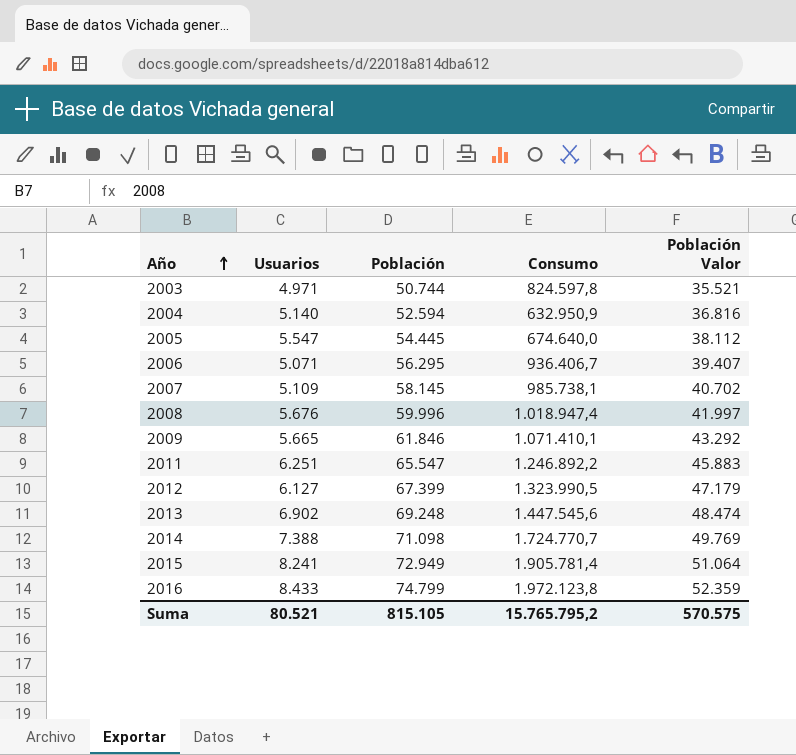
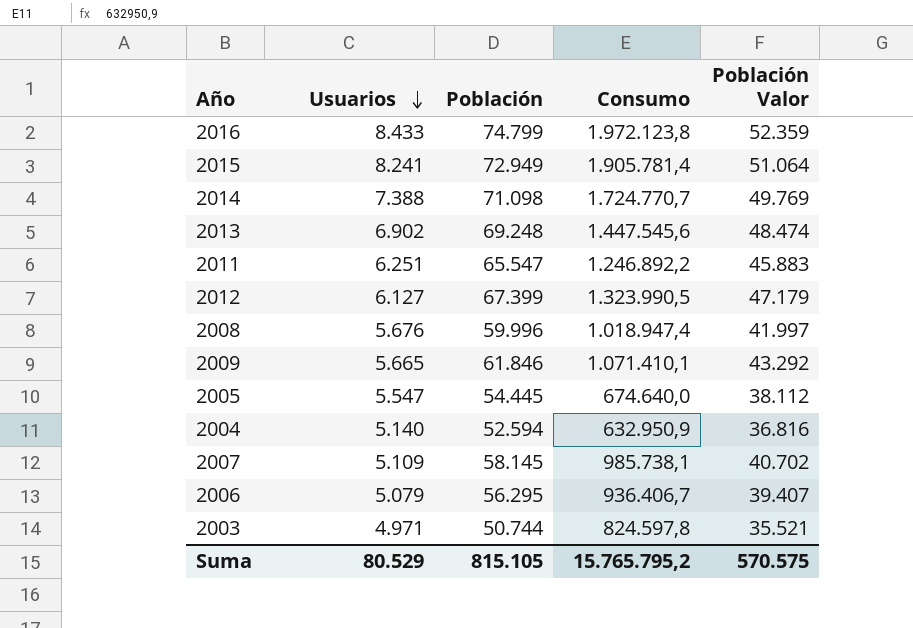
row order: Año ascending -> Usuarios descending
2006 | Usuarios: 5.071 -> 5.079
Suma | Usuarios: 80.521 -> 80.529

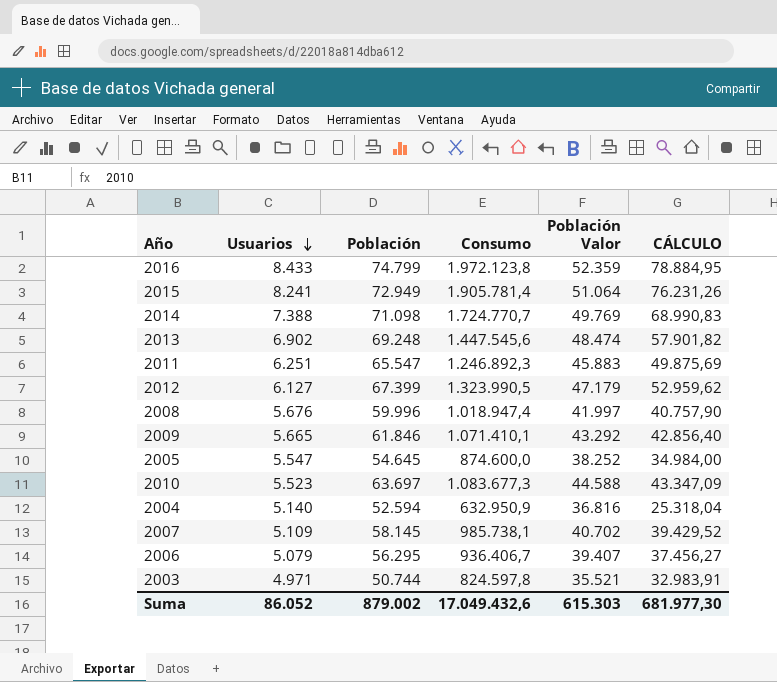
column CÁLCULO | formula: none -> [Consumo] * 0,04
2011 | Consumo: 1.246.892,2 -> 1.246.892,3
2005 | Población: 54.445 -> 54.645
2005 | Consumo: 674.640,0 -> 874.600,0
2005 | Población Valor: 38.112 -> 38.252
row 2010: none -> 5.523 | 63.697 | 1.083.677,3 | 44.588 | 43.347,09
Suma | Usuarios: 80.529 -> 86.052
Suma | Población: 815.105 -> 879.002
Suma | Consumo: 15.765.795,2 -> 17.049.432,6
Suma | Población Valor: 570.575 -> 615.303

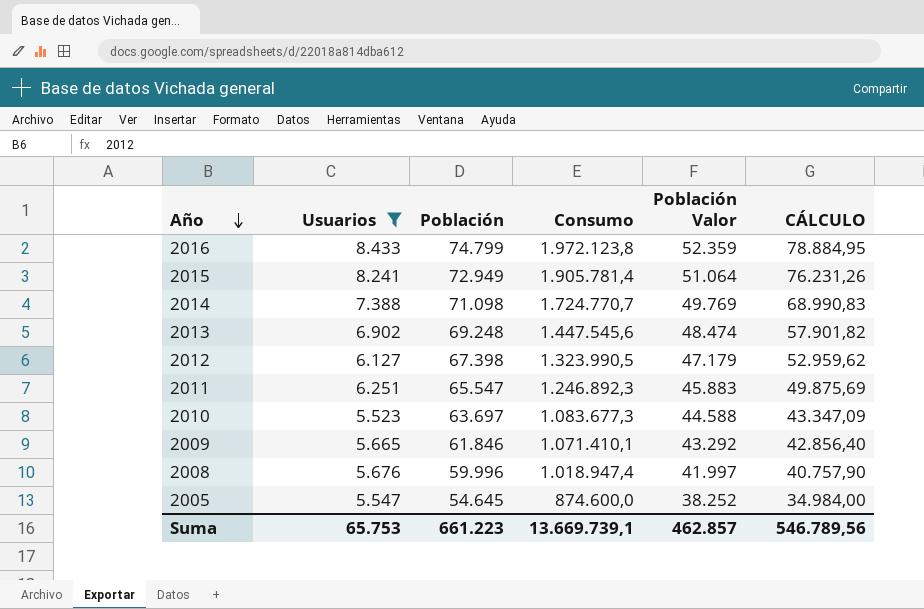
filter: none -> Usuarios >= 5.523
row order: Usuarios descending -> Año descending
2012 | Población: 67.399 -> 67.398
Suma | Usuarios: 86.052 -> 65.753
Suma | Población: 879.002 -> 661.223
Suma | Consumo: 17.049.432,6 -> 13.669.739,1
Suma | Población Valor: 615.303 -> 462.857
Suma | CÁLCULO: 681.977,30 -> 546.789,56

